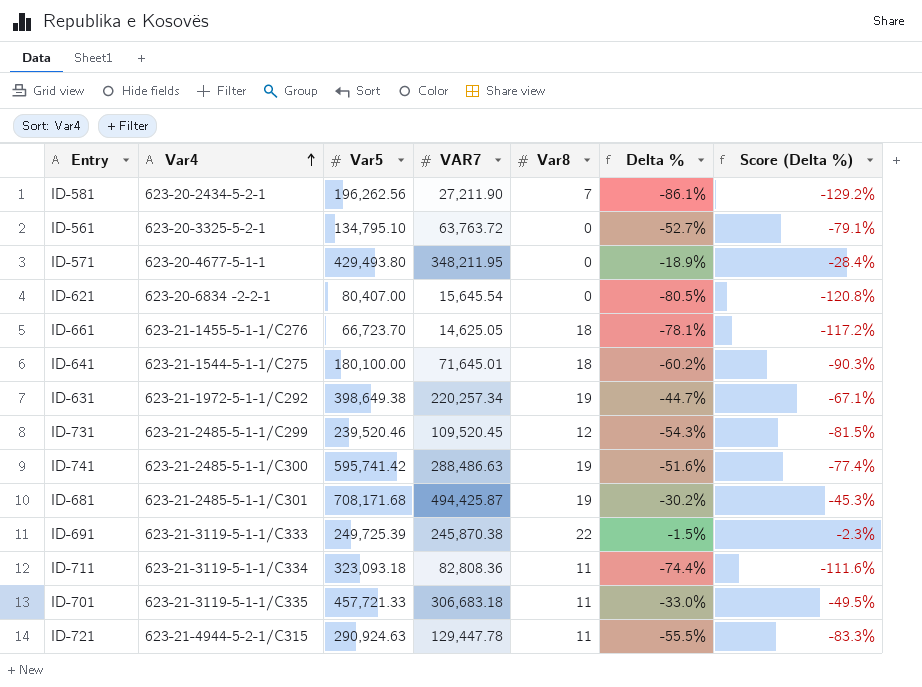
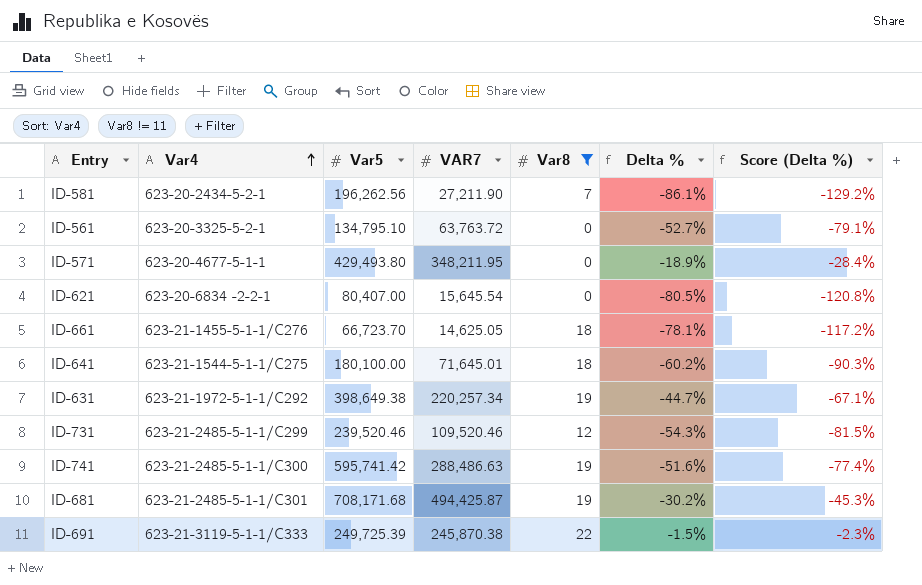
filter: none -> Var8 != 11
ID-731 | VAR7: 109,520.45 -> 109,520.46

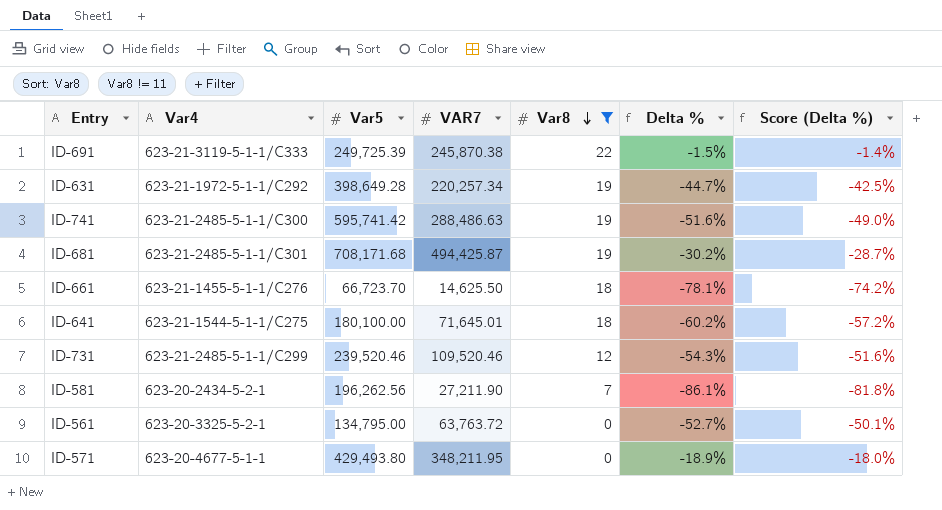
row order: Var4 ascending -> Var8 descending
column Score (Delta %) | formula: [Delta %] * 1.5 -> [Delta %] * 0.95
row ID-621: 623-20-6834 -2-2-1 | 80,407.00 | 15,645.54 | 0 | -80.5% | -120.8% -> none
ID-631 | Var5: 398,649.38 -> 398,649.28
ID-661 | VAR7: 14,625.05 -> 14,625.50
ID-561 | Var5: 134,795.10 -> 134,795.00

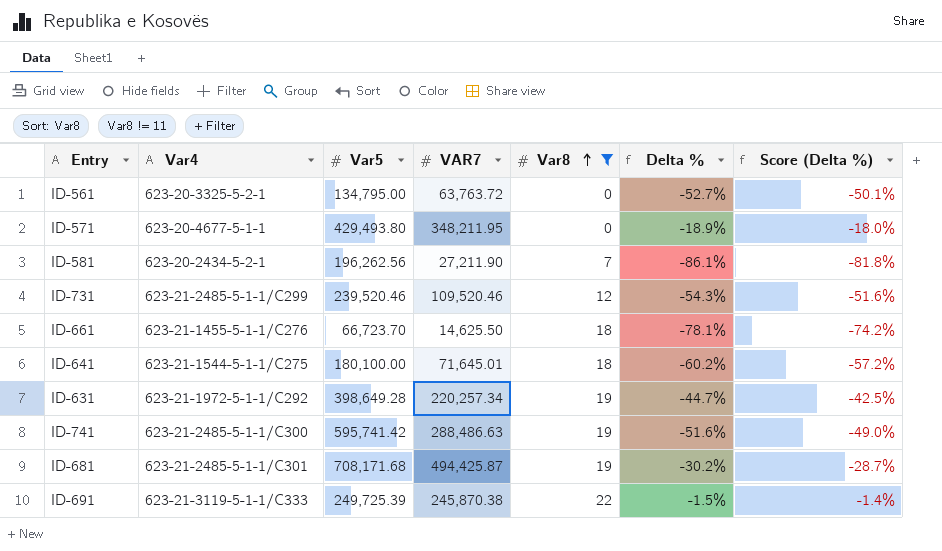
row order: Var8 descending -> Var8 ascending

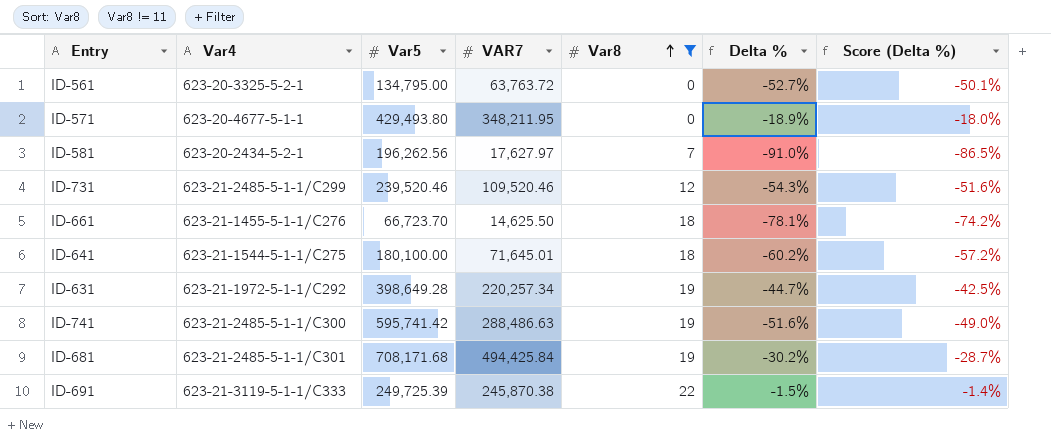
ID-581 | VAR7: 27,211.90 -> 17,627.97
ID-581 | Delta %: -86.1% -> -91.0%
ID-581 | Score (Delta %): -81.8% -> -86.5%
ID-681 | VAR7: 494,425.87 -> 494,425.84

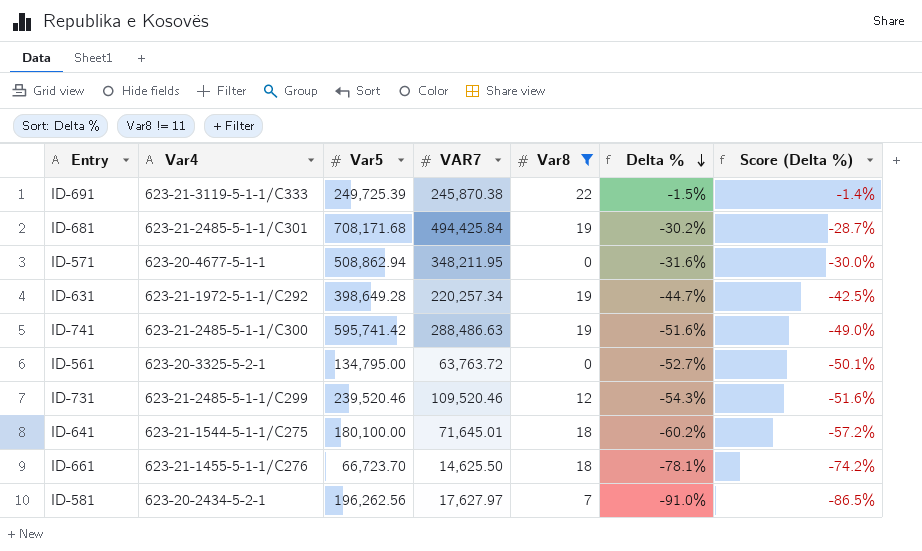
row order: Var8 ascending -> Delta % descending
ID-571 | Var5: 429,493.80 -> 508,862.94
ID-571 | Delta %: -18.9% -> -31.6%
ID-571 | Score (Delta %): -18.0% -> -30.0%

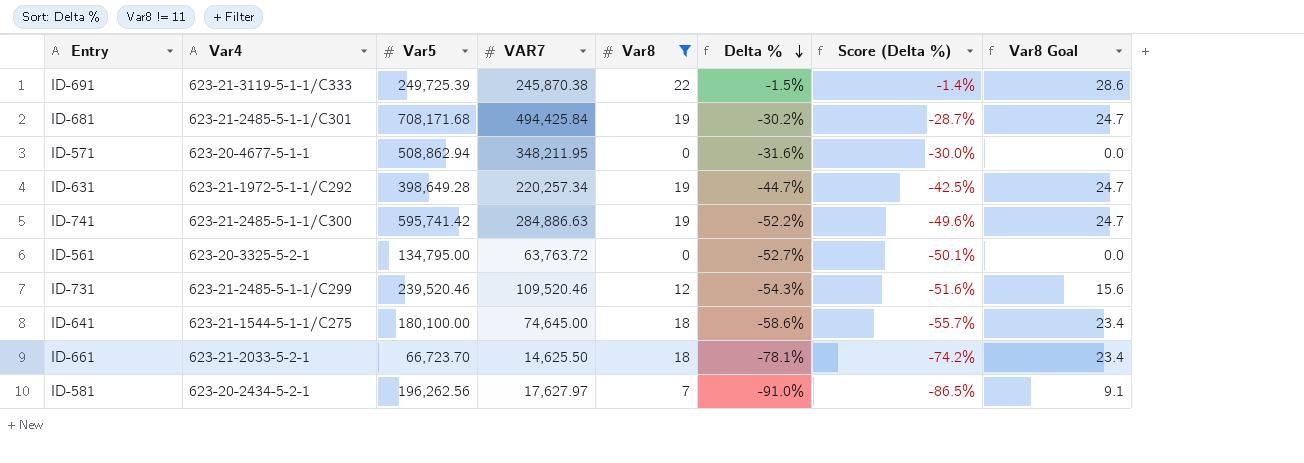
column Var8 Goal | formula: none -> [Var8] * 1.3
ID-741 | VAR7: 288,486.63 -> 284,886.63
ID-741 | Delta %: -51.6% -> -52.2%
ID-741 | Score (Delta %): -49.0% -> -49.6%
ID-641 | VAR7: 71,645.01 -> 74,645.00
ID-641 | Delta %: -60.2% -> -58.6%
ID-641 | Score (Delta %): -57.2% -> -55.7%
ID-661 | Var4: 623-21-1455-5-1-1/C276 -> 623-21-2033-5-2-1

